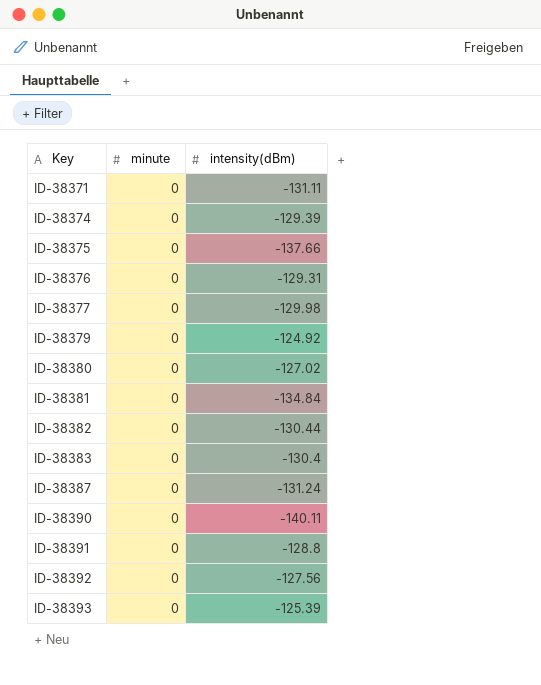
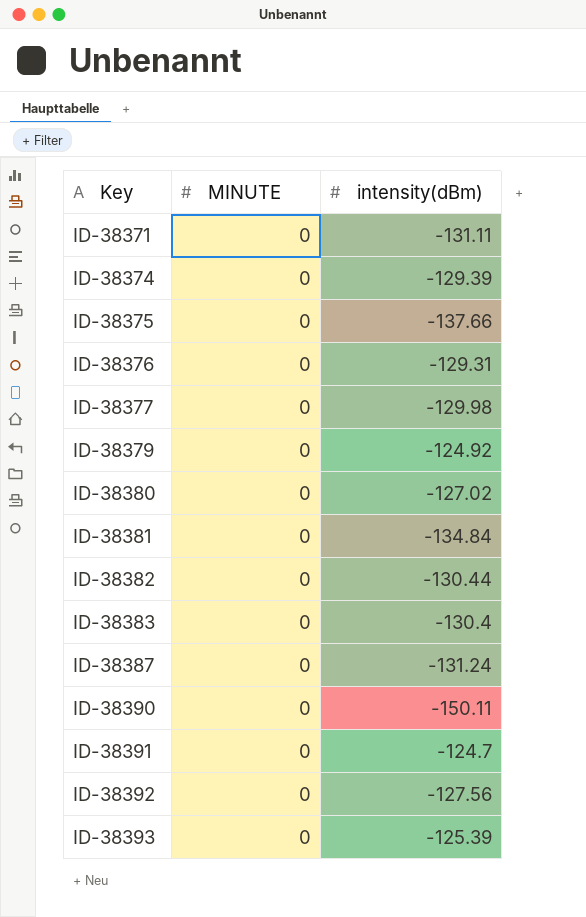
column name: minute -> MINUTE
ID-38390 | intensity(dBm): -140.11 -> -150.11
ID-38391 | intensity(dBm): -128.8 -> -124.7

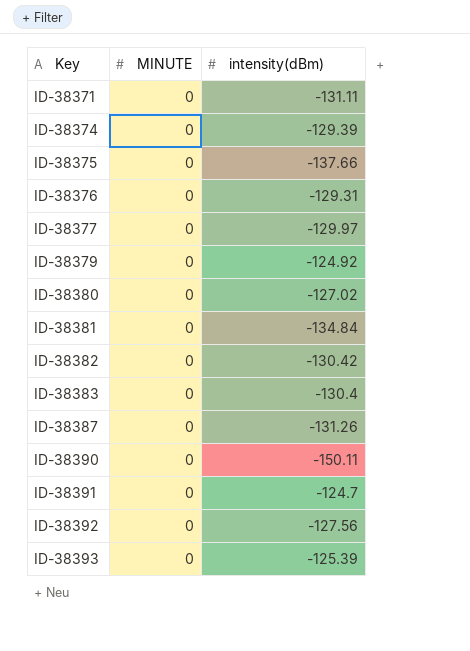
ID-38377 | intensity(dBm): -129.98 -> -129.97
ID-38382 | intensity(dBm): -130.44 -> -130.42
ID-38387 | intensity(dBm): -131.24 -> -131.26

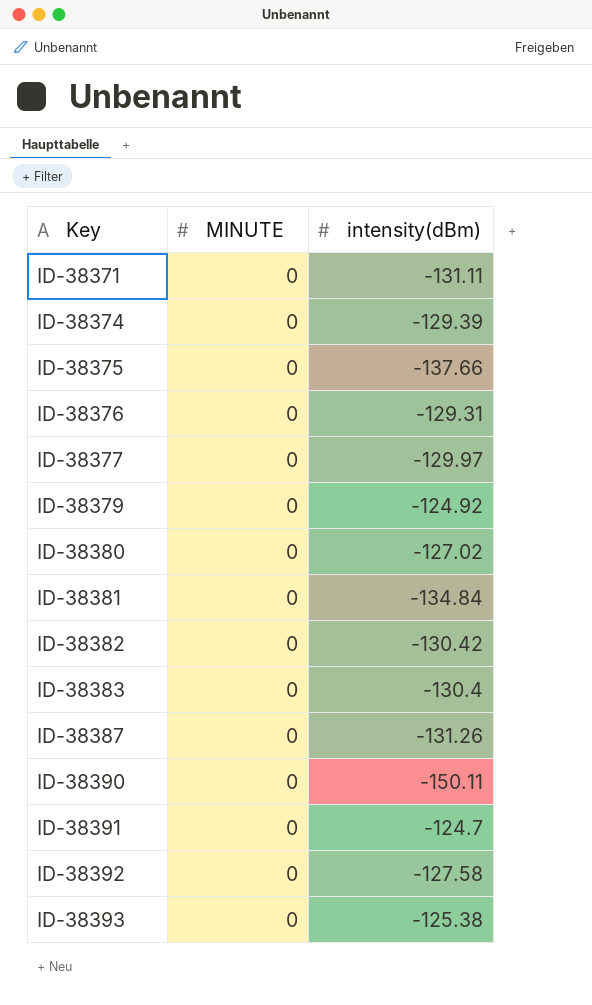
ID-38392 | intensity(dBm): -127.56 -> -127.58
ID-38393 | intensity(dBm): -125.39 -> -125.38

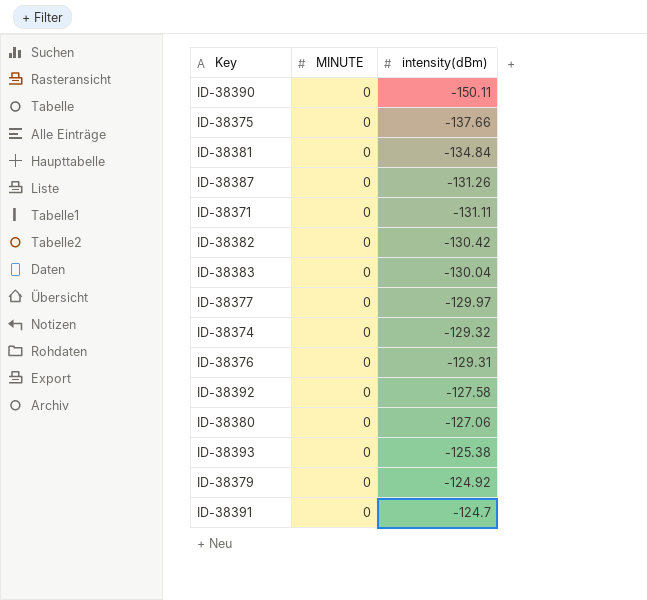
row order: Key ascending -> intensity(dBm) ascending
ID-38383 | intensity(dBm): -130.4 -> -130.04
ID-38374 | intensity(dBm): -129.39 -> -129.32
ID-38380 | intensity(dBm): -127.02 -> -127.06

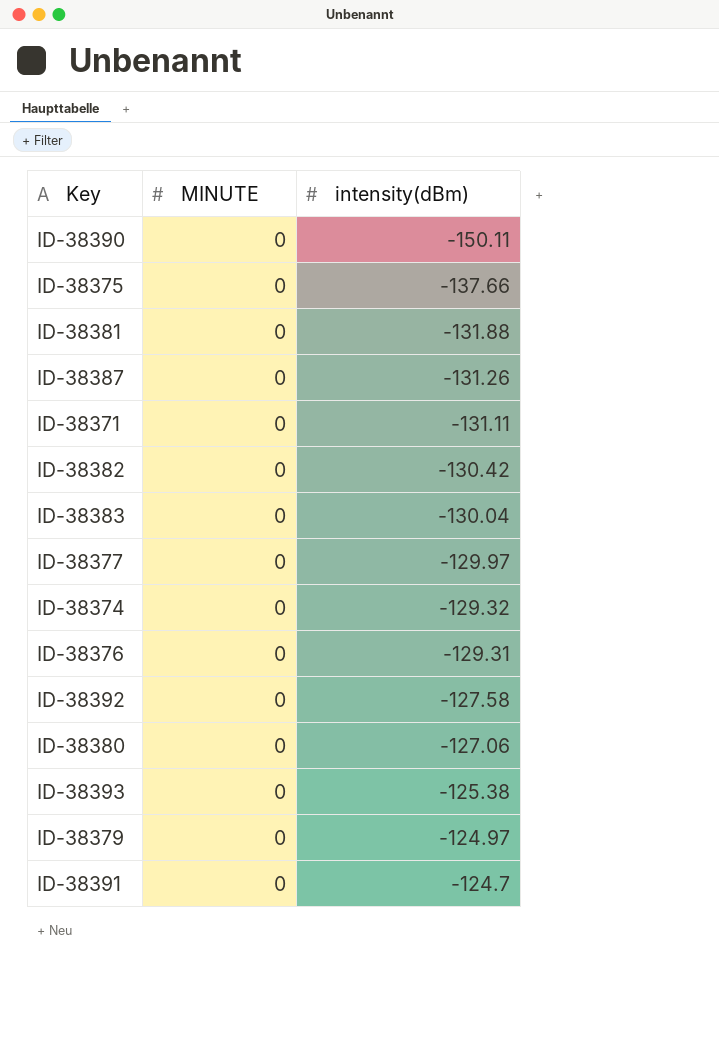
ID-38381 | intensity(dBm): -134.84 -> -131.88
ID-38379 | intensity(dBm): -124.92 -> -124.97

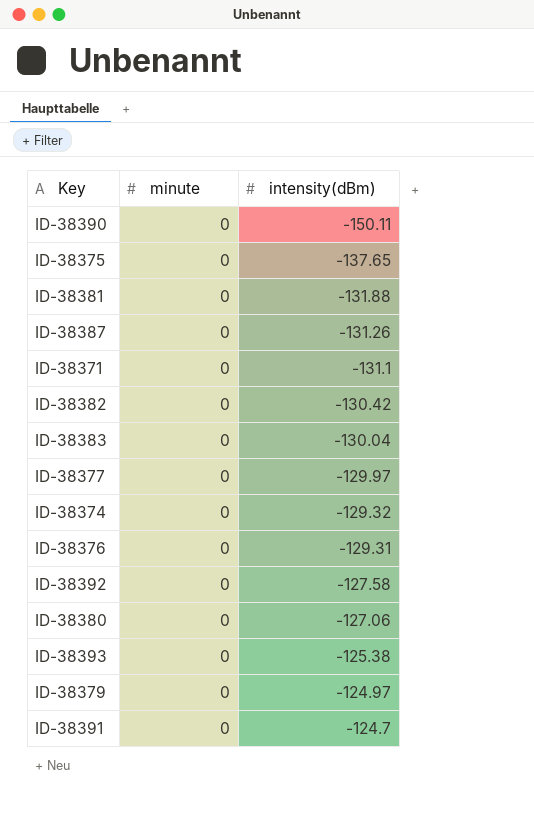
column name: MINUTE -> minute
ID-38375 | intensity(dBm): -137.66 -> -137.65
ID-38371 | intensity(dBm): -131.11 -> -131.1

